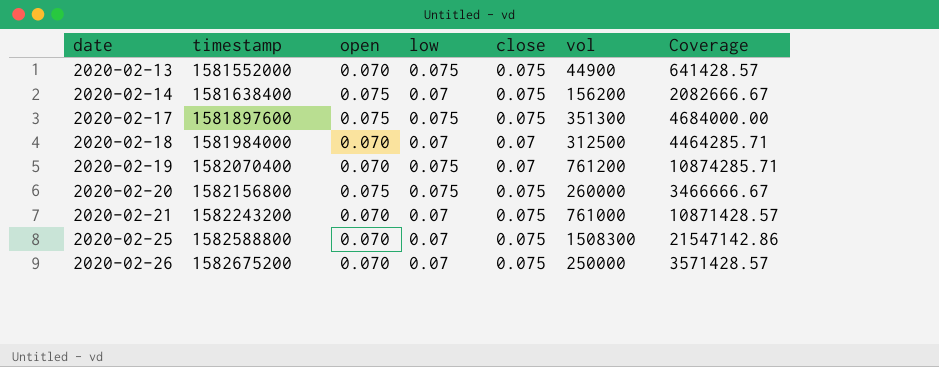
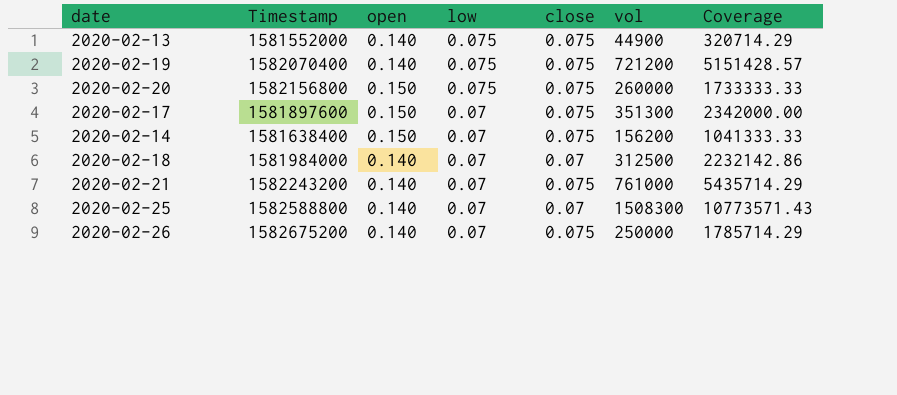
row order: date ascending -> low descending
column name: timestamp -> Timestamp
2020-02-13 | open: 0.070 -> 0.140
2020-02-13 | Coverage: 641428.57 -> 320714.29
2020-02-19 | open: 0.070 -> 0.140
2020-02-19 | close: 0.07 -> 0.075
2020-02-19 | vol: 761200 -> 721200
2020-02-19 | Coverage: 10874285.71 -> 5151428.57
2020-02-20 | open: 0.075 -> 0.150
2020-02-20 | Coverage: 3466666.67 -> 1733333.33
2020-02-17 | open: 0.075 -> 0.150
2020-02-17 | low: 0.075 -> 0.07
2020-02-17 | Coverage: 4684000.00 -> 2342000.00
2020-02-14 | open: 0.075 -> 0.150
2020-02-14 | Coverage: 2082666.67 -> 1041333.33
2020-02-18 | open: 0.070 -> 0.140
2020-02-18 | Coverage: 4464285.71 -> 2232142.86
2020-02-21 | open: 0.070 -> 0.140
2020-02-21 | Coverage: 10871428.57 -> 5435714.29
2020-02-25 | open: 0.070 -> 0.140
2020-02-25 | close: 0.075 -> 0.07
2020-02-25 | Coverage: 21547142.86 -> 10773571.43
2020-02-26 | open: 0.070 -> 0.140
2020-02-26 | Coverage: 3571428.57 -> 1785714.29

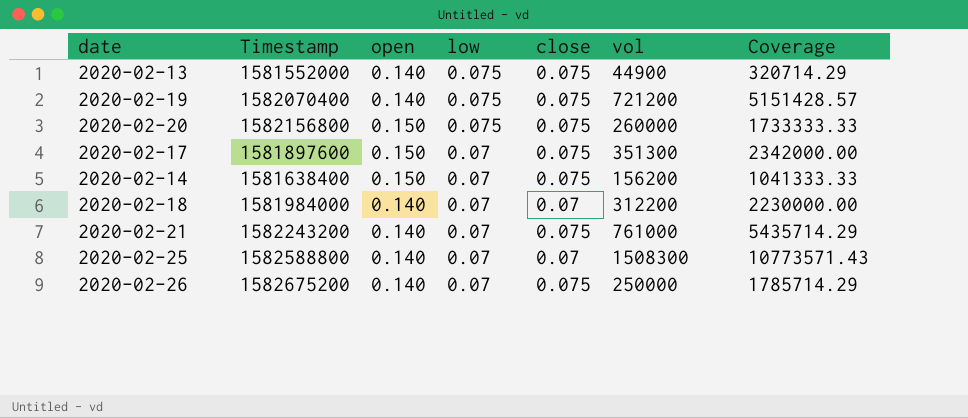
2020-02-18 | vol: 312500 -> 312200
2020-02-18 | Coverage: 2232142.86 -> 2230000.00

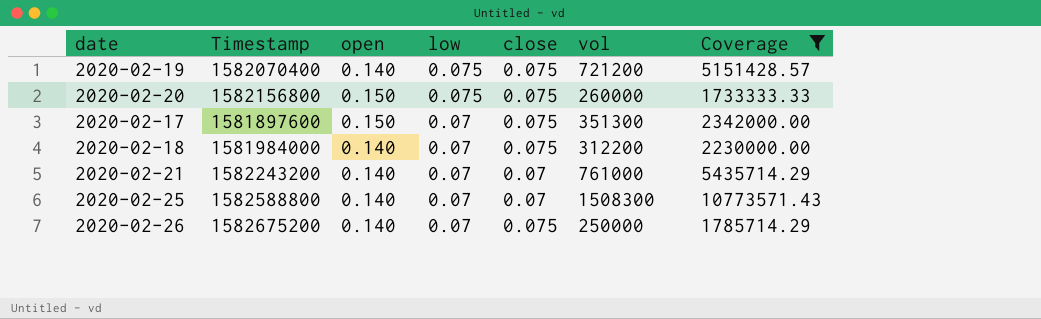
filter: none -> Coverage >= 1733333.33
2020-02-18 | close: 0.07 -> 0.075
2020-02-21 | close: 0.075 -> 0.07

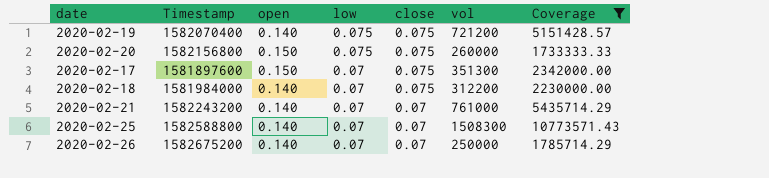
2020-02-26 | close: 0.075 -> 0.07

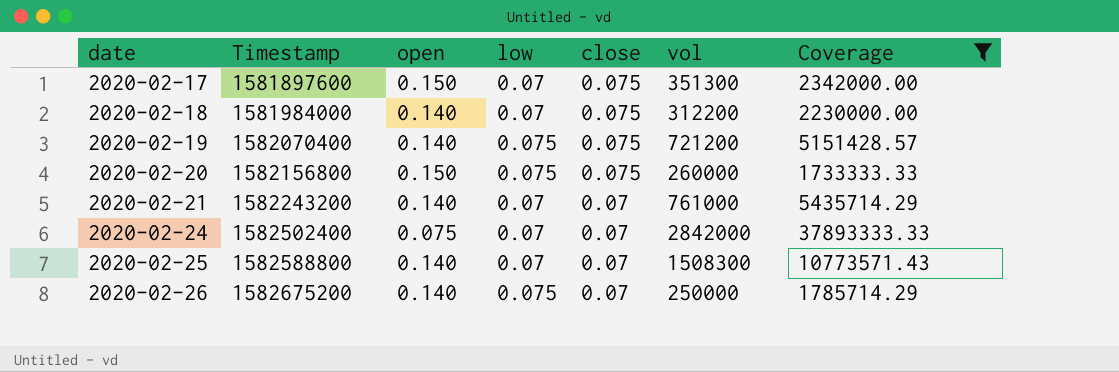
row order: low descending -> date ascending
row 2020-02-24: none -> 1582502400 | 0.075 | 0.07 | 0.07 | 2842000 | 37893333.33
2020-02-26 | low: 0.07 -> 0.075

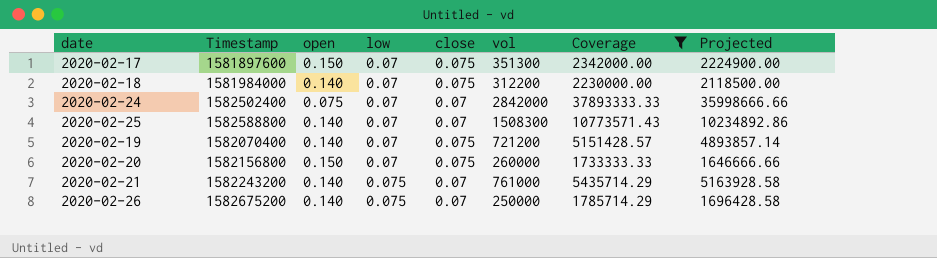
row order: date ascending -> low ascending
column Projected | formula: none -> [Coverage] * 0.95
2020-02-19 | low: 0.075 -> 0.07
2020-02-20 | low: 0.075 -> 0.07
2020-02-21 | low: 0.07 -> 0.075

